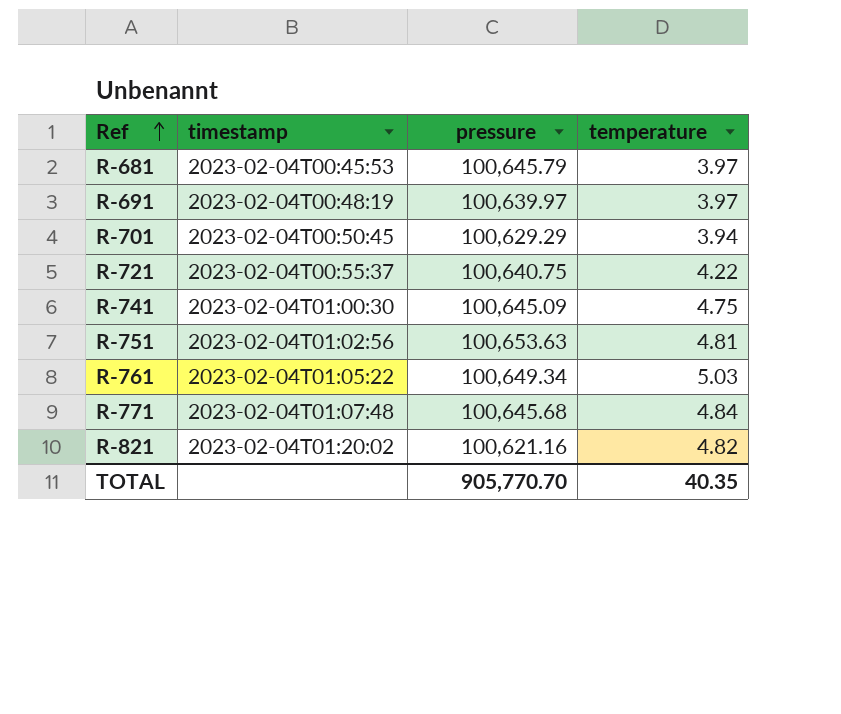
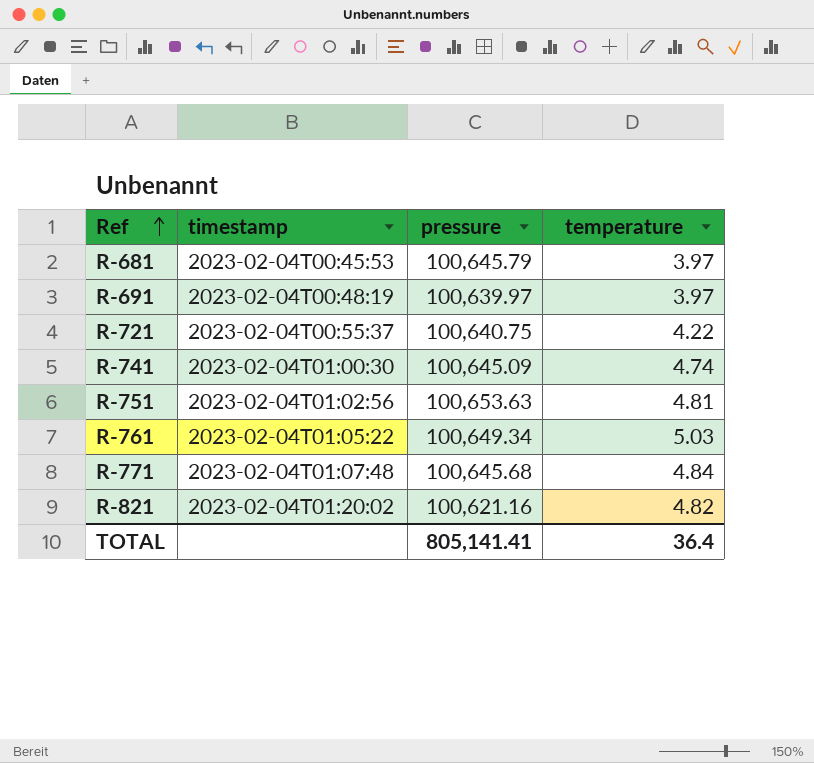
row R-701: 2023-02-04T00:50:45 | 100,629.29 | 3.94 -> none
R-741 | temperature: 4.75 -> 4.74
TOTAL | pressure: 905,770.70 -> 805,141.41
TOTAL | temperature: 40.35 -> 36.4

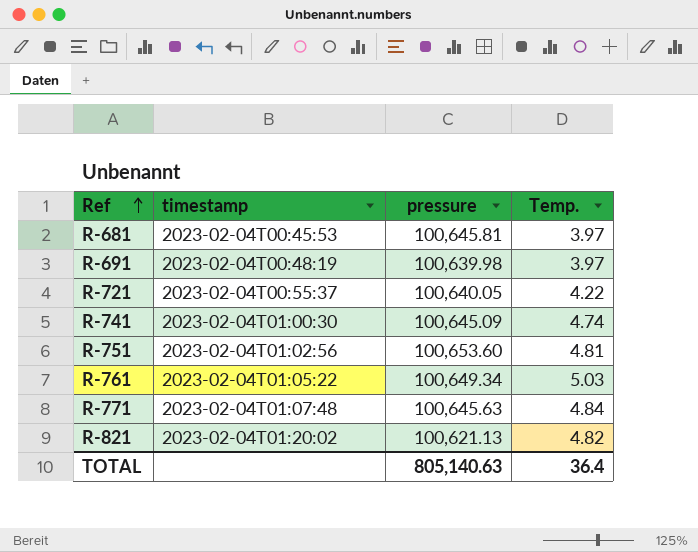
column name: temperature -> Temp.
R-681 | pressure: 100,645.79 -> 100,645.81
R-691 | pressure: 100,639.97 -> 100,639.98
R-721 | pressure: 100,640.75 -> 100,640.05
R-751 | pressure: 100,653.63 -> 100,653.60
R-771 | pressure: 100,645.68 -> 100,645.63
R-821 | pressure: 100,621.16 -> 100,621.13
TOTAL | pressure: 805,141.41 -> 805,140.63

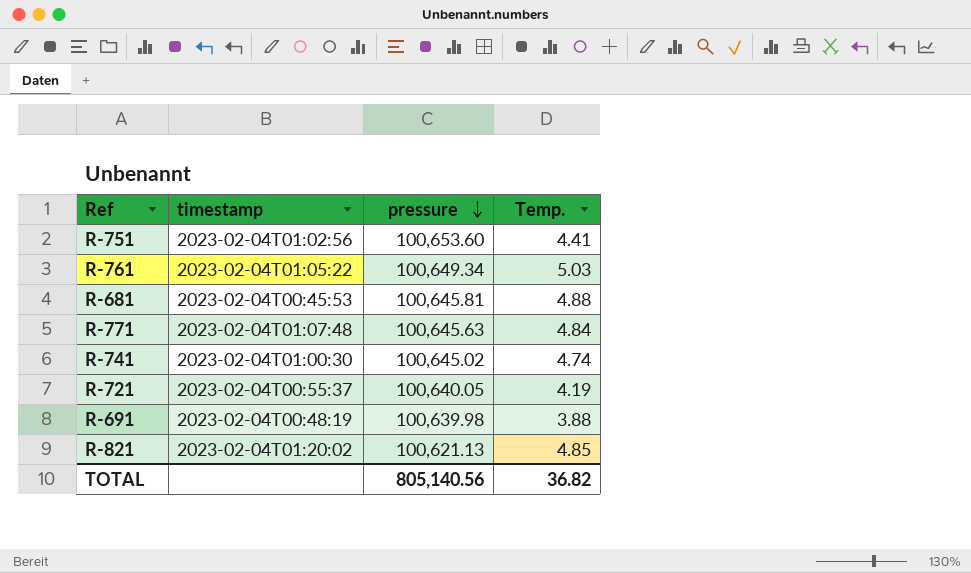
row order: Ref ascending -> pressure descending
R-751 | Temp.: 4.81 -> 4.41
R-681 | Temp.: 3.97 -> 4.88
R-741 | pressure: 100,645.09 -> 100,645.02
R-721 | Temp.: 4.22 -> 4.19
R-691 | Temp.: 3.97 -> 3.88
R-821 | Temp.: 4.82 -> 4.85
TOTAL | pressure: 805,140.63 -> 805,140.56
TOTAL | Temp.: 36.4 -> 36.82

